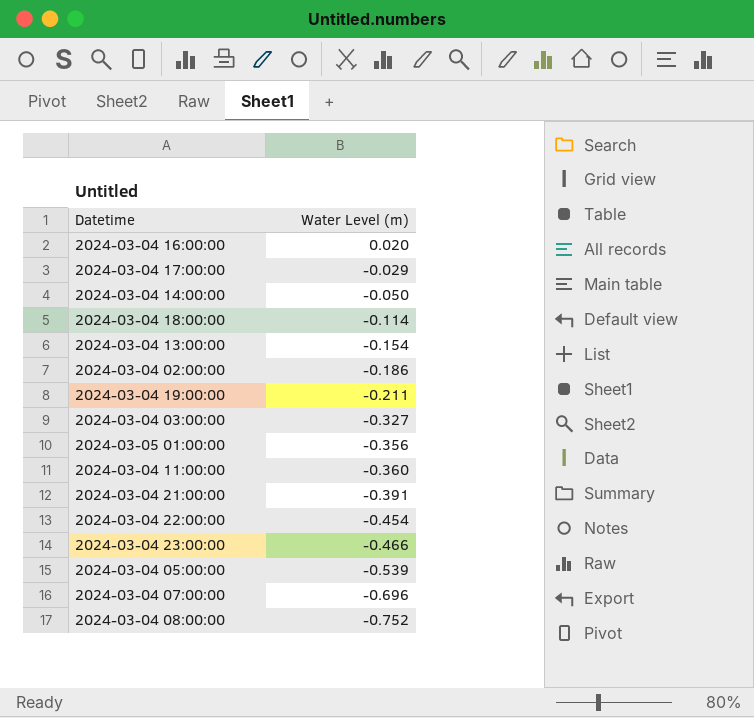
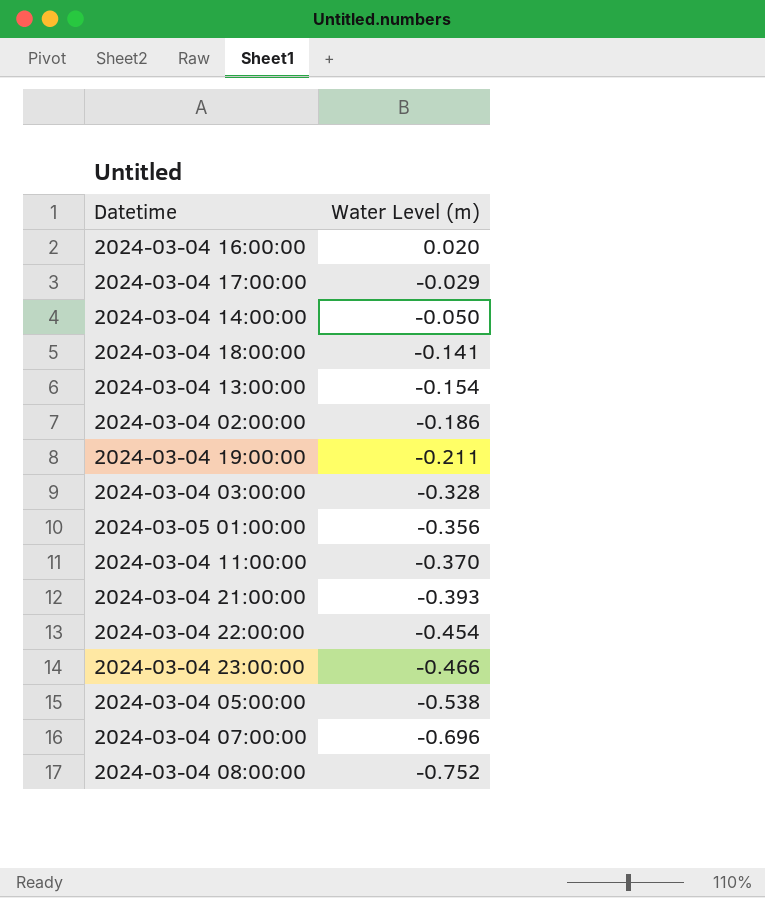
2024-03-04 18:00:00 | Water Level (m): -0.114 -> -0.141
2024-03-04 03:00:00 | Water Level (m): -0.327 -> -0.328
2024-03-04 11:00:00 | Water Level (m): -0.360 -> -0.370
2024-03-04 21:00:00 | Water Level (m): -0.391 -> -0.393
2024-03-04 05:00:00 | Water Level (m): -0.539 -> -0.538

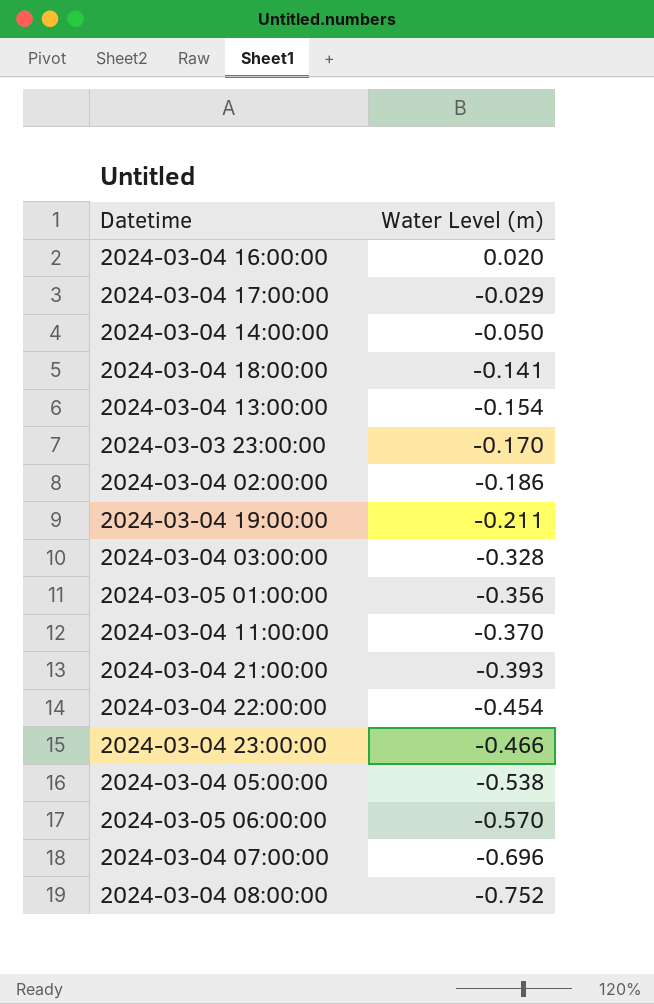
row 2024-03-03 23:00:00: none -> -0.170
row 2024-03-05 06:00:00: none -> -0.570

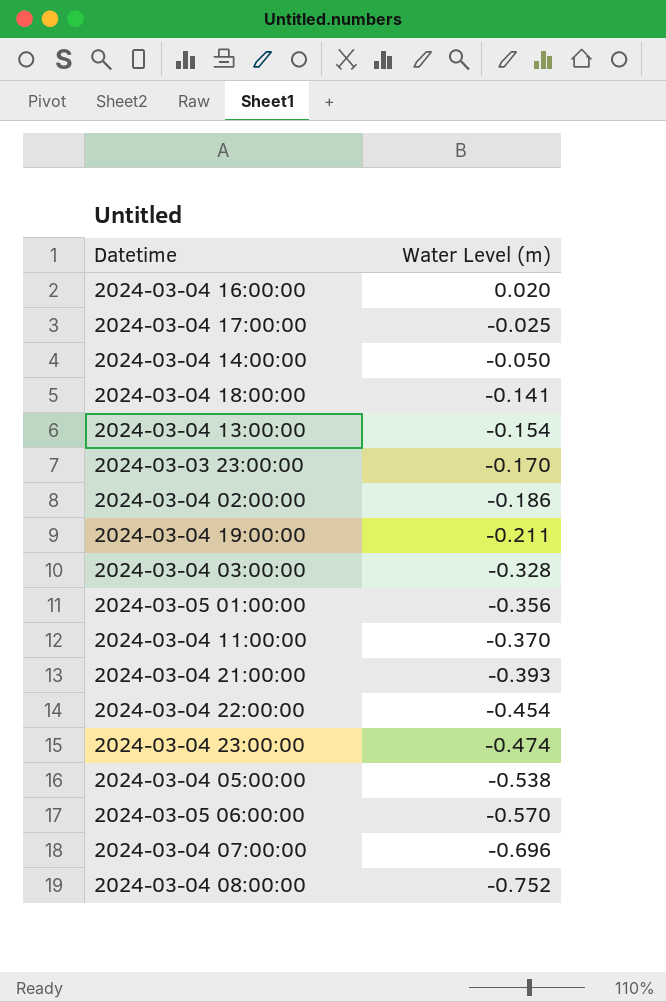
2024-03-04 17:00:00 | Water Level (m): -0.029 -> -0.025
2024-03-04 23:00:00 | Water Level (m): -0.466 -> -0.474

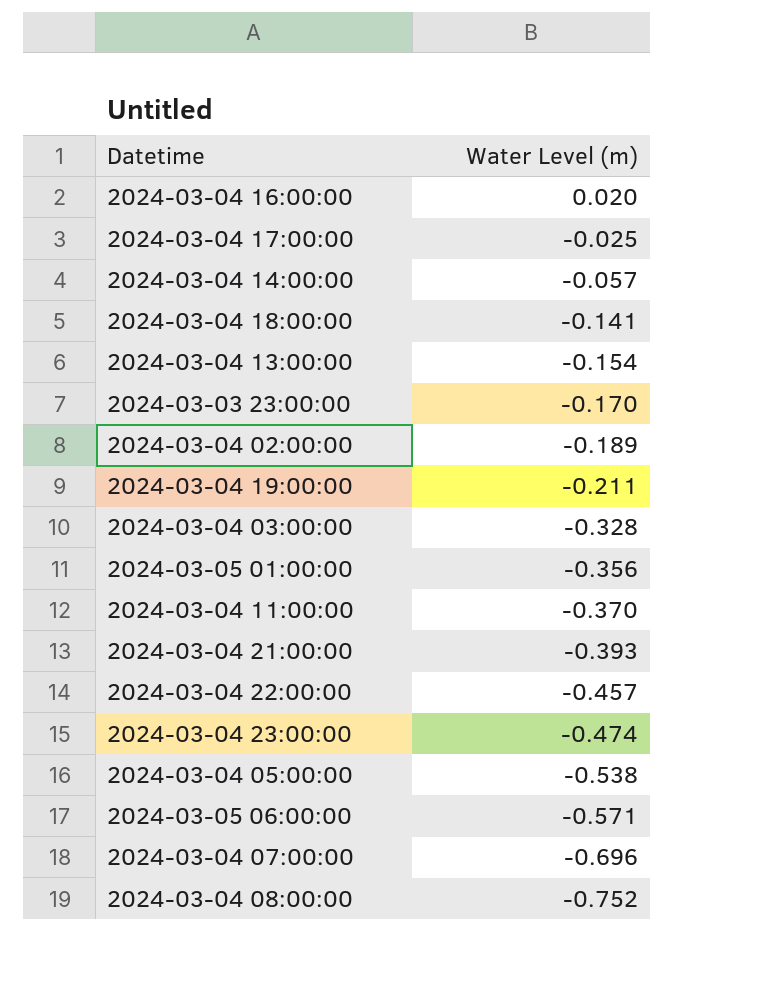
2024-03-04 14:00:00 | Water Level (m): -0.050 -> -0.057
2024-03-04 02:00:00 | Water Level (m): -0.186 -> -0.189
2024-03-04 22:00:00 | Water Level (m): -0.454 -> -0.457
2024-03-05 06:00:00 | Water Level (m): -0.570 -> -0.571

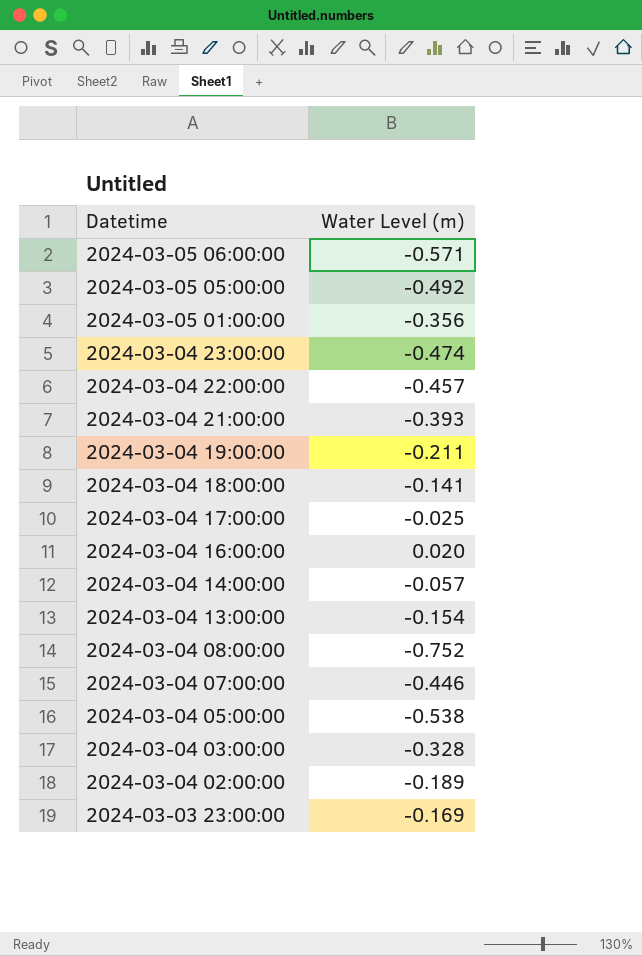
row order: Water Level (m) descending -> Datetime descending
row 2024-03-04 11:00:00: -0.370 -> none
row 2024-03-05 05:00:00: none -> -0.492
2024-03-04 07:00:00 | Water Level (m): -0.696 -> -0.446
2024-03-03 23:00:00 | Water Level (m): -0.170 -> -0.169

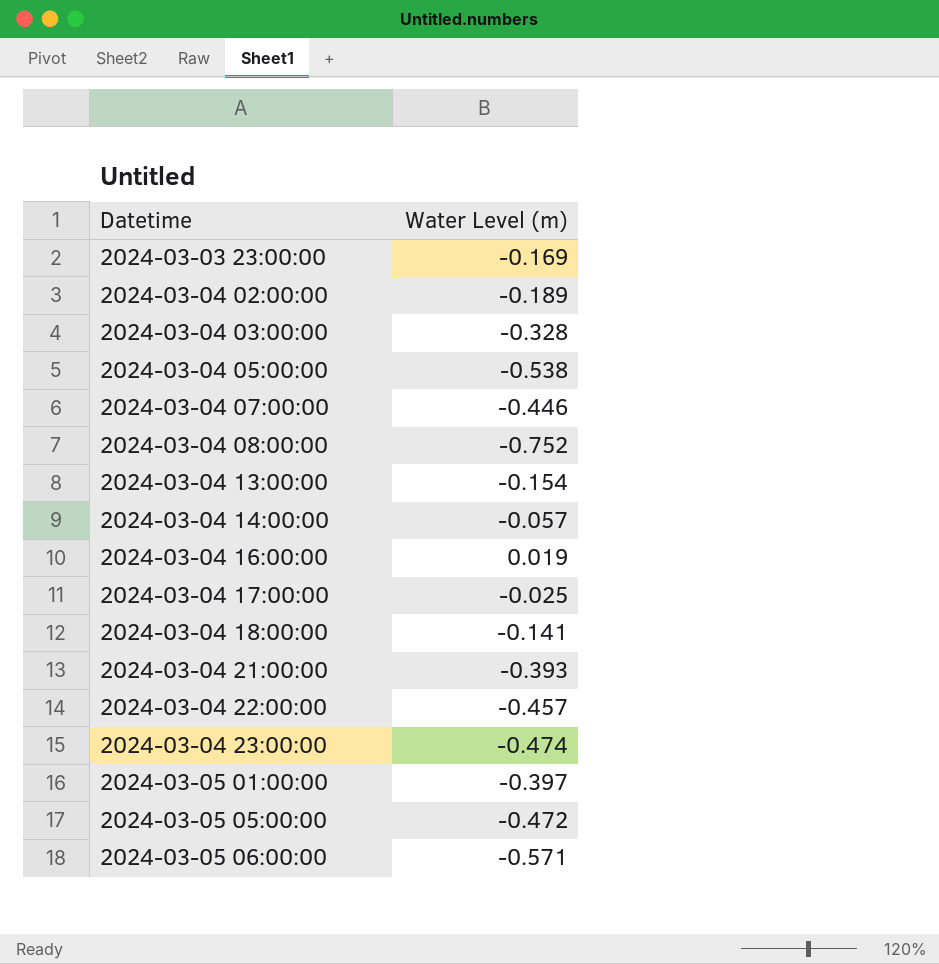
row order: Datetime descending -> Datetime ascending
row 2024-03-04 19:00:00: -0.211 -> none
2024-03-04 16:00:00 | Water Level (m): 0.020 -> 0.019
2024-03-05 01:00:00 | Water Level (m): -0.356 -> -0.397
2024-03-05 05:00:00 | Water Level (m): -0.492 -> -0.472

